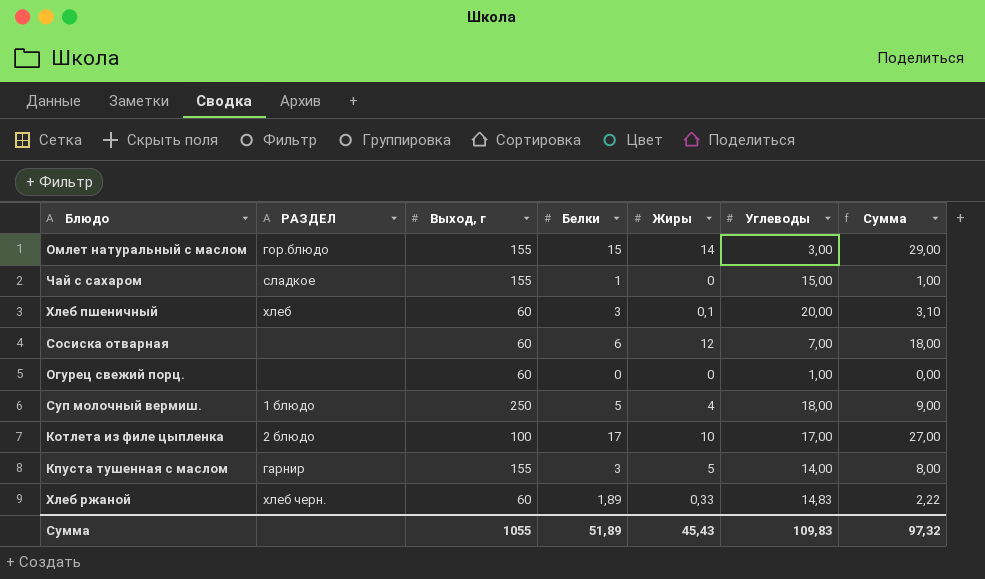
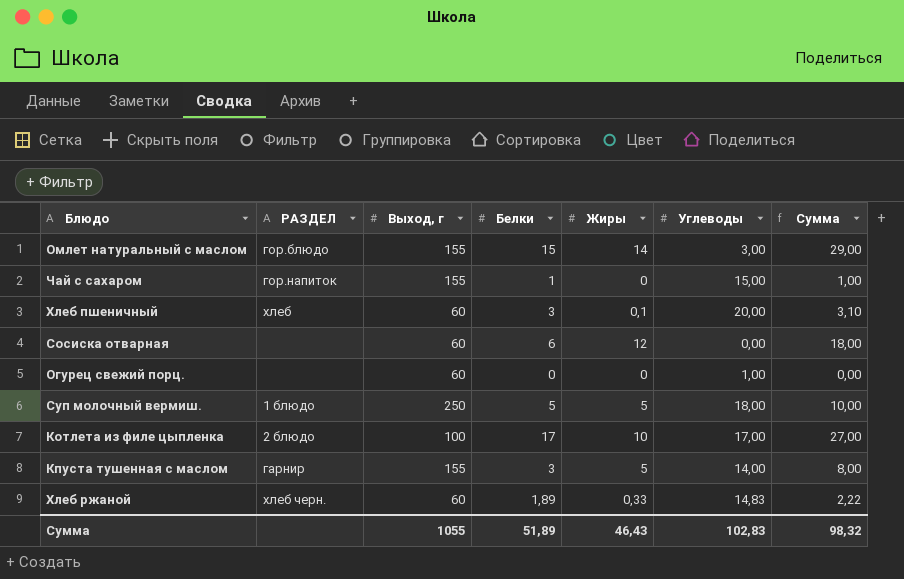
Чай с сахаром | РАЗДЕЛ: сладкое -> гор.напиток
Сосиска отварная | Углеводы: 7,00 -> 0,00
Суп молочный вермиш. | Жиры: 4 -> 5
Суп молочный вермиш. | Сумма: 9,00 -> 10,00
Сумма | Жиры: 45,43 -> 46,43
Сумма | Углеводы: 109,83 -> 102,83
Сумма | Сумма: 97,32 -> 98,32

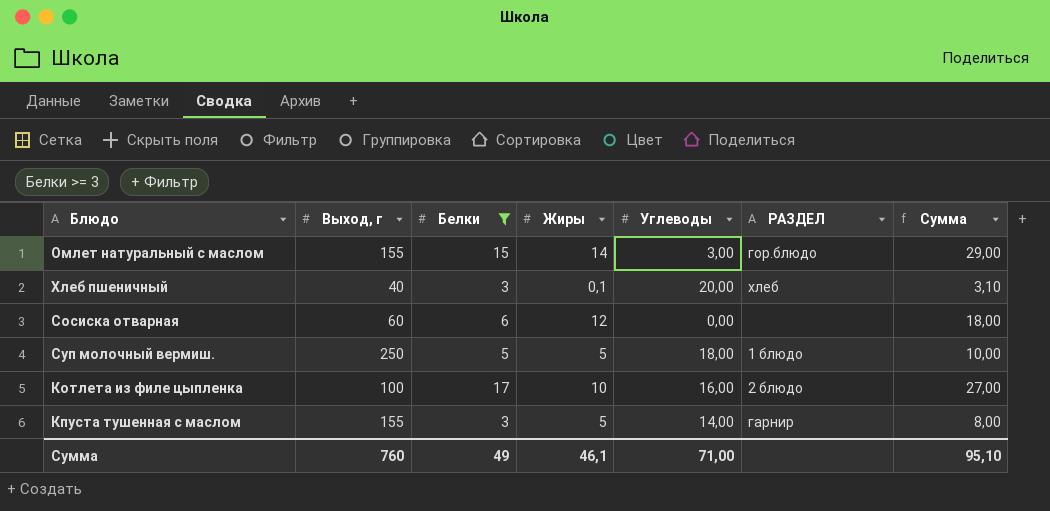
filter: none -> Белки >= 3
column РАЗДЕЛ | position: 2 -> 6
Хлеб пшеничный | Выход, г: 60 -> 40
Котлета из филе цыпленка | Углеводы: 17,00 -> 16,00
Сумма | Выход, г: 1055 -> 760
Сумма | Белки: 51,89 -> 49
Сумма | Жиры: 46,43 -> 46,1
Сумма | Углеводы: 102,83 -> 71,00
Сумма | Сумма: 98,32 -> 95,10

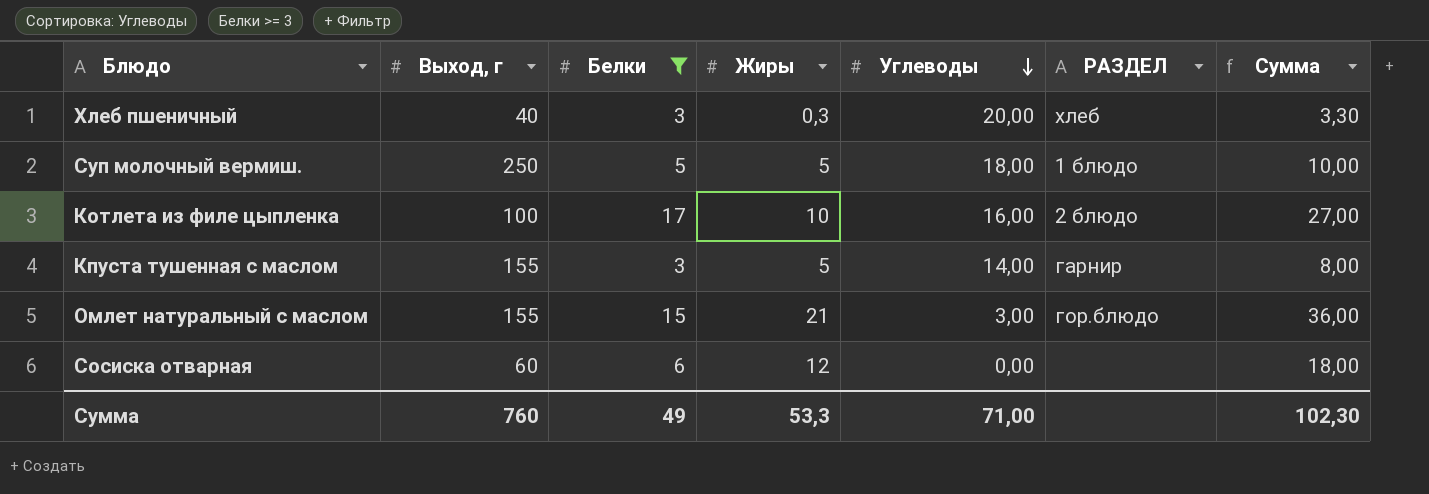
row order: none -> Углеводы descending
Хлеб пшеничный | Жиры: 0,1 -> 0,3
Хлеб пшеничный | Сумма: 3,10 -> 3,30
Омлет натуральный с маслом | Жиры: 14 -> 21
Омлет натуральный с маслом | Сумма: 29,00 -> 36,00
Сумма | Жиры: 46,1 -> 53,3
Сумма | Сумма: 95,10 -> 102,30

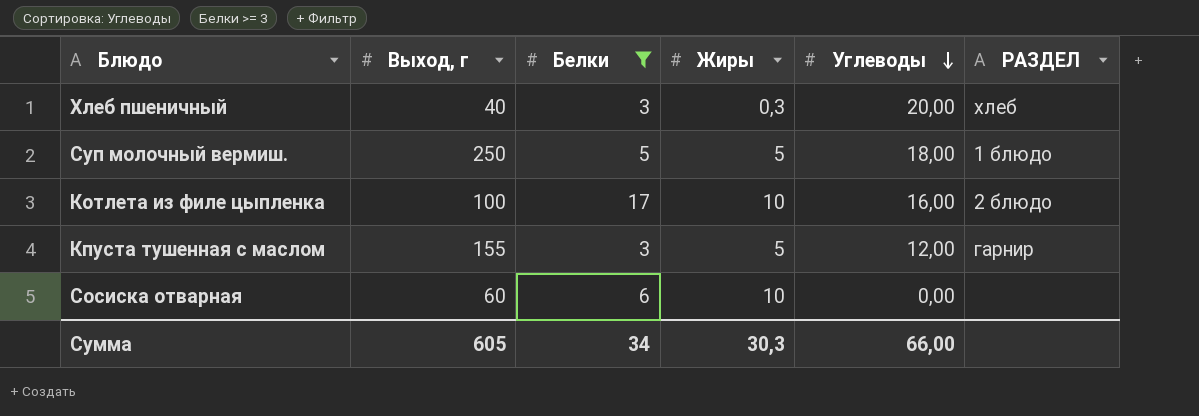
column Сумма | formula: [Белки] + [Жиры] -> none
row Омлет натуральный с маслом: 155 | 15 | 21 | 3,00 | гор.блюдо | 36,00 -> none
Кпуста тушенная с маслом | Углеводы: 14,00 -> 12,00
Сосиска отварная | Жиры: 12 -> 10
Сумма | Выход, г: 760 -> 605
Сумма | Белки: 49 -> 34
Сумма | Жиры: 53,3 -> 30,3
Сумма | Углеводы: 71,00 -> 66,00

